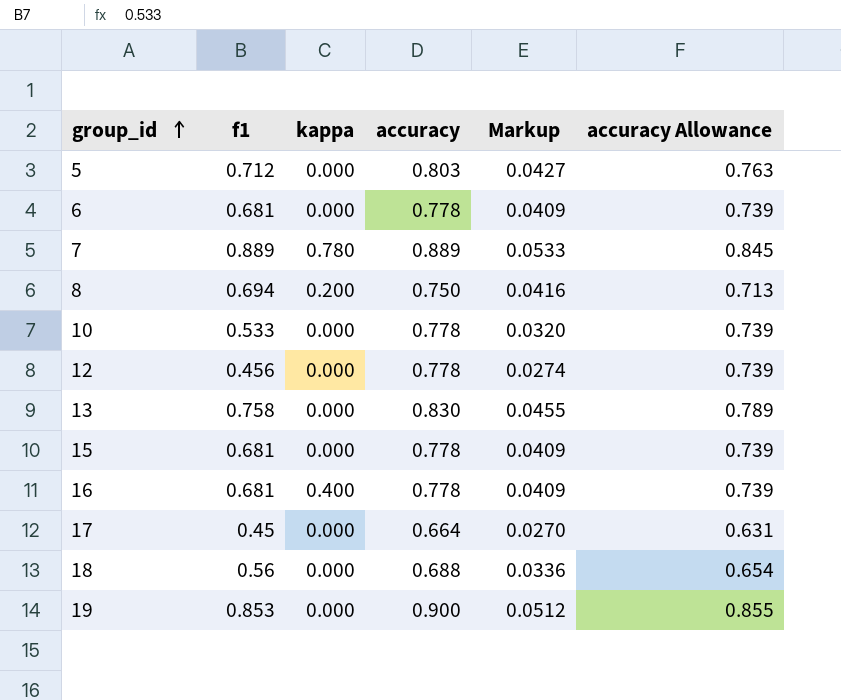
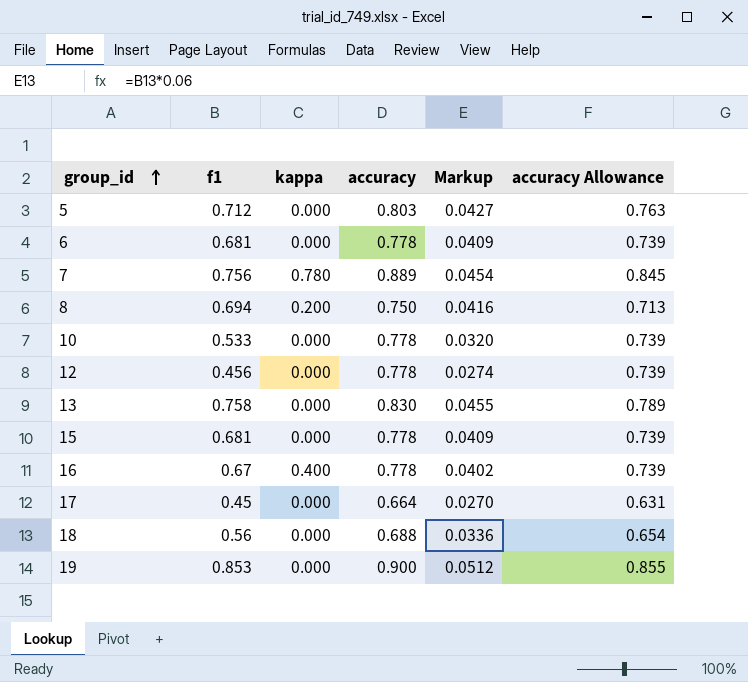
7 | f1: 0.889 -> 0.756
7 | Markup: 0.0533 -> 0.0454
16 | f1: 0.681 -> 0.67
16 | Markup: 0.0409 -> 0.0402

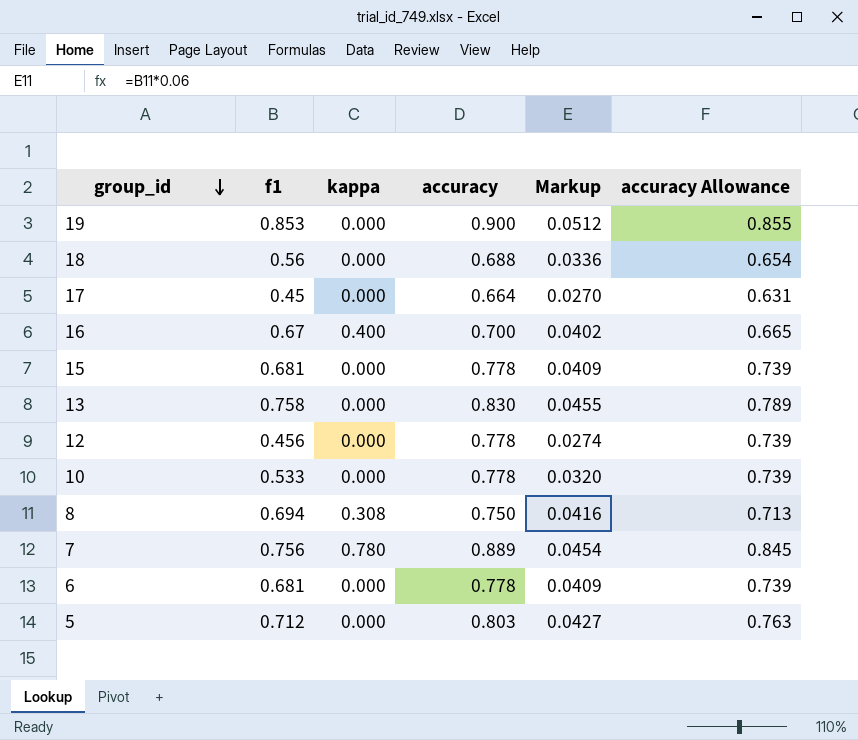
row order: group_id ascending -> group_id descending
16 | accuracy: 0.778 -> 0.700
16 | accuracy Allowance: 0.739 -> 0.665
8 | kappa: 0.200 -> 0.308

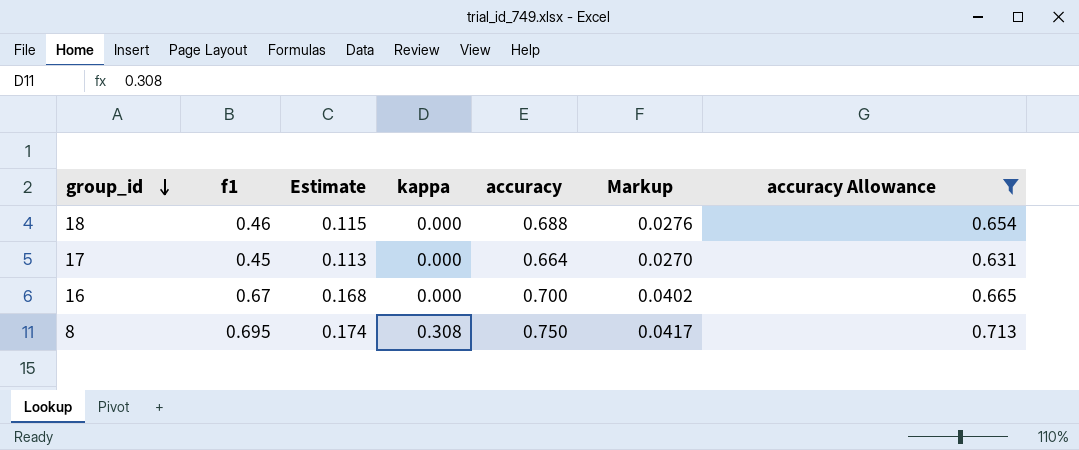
filter: none -> accuracy Allowance <= 0.713
column Estimate | formula: none -> [f1] * 0.25
18 | f1: 0.56 -> 0.46
18 | Markup: 0.0336 -> 0.0276
16 | kappa: 0.400 -> 0.000
8 | f1: 0.694 -> 0.695
8 | Markup: 0.0416 -> 0.0417

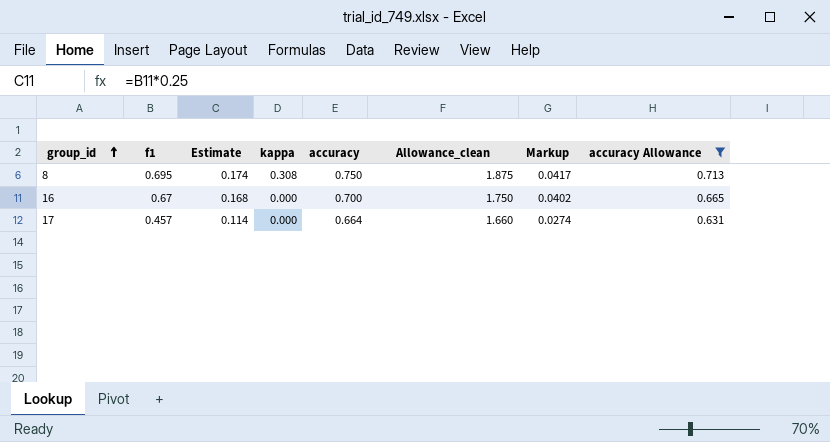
row order: group_id descending -> group_id ascending
column Allowance_clean | formula: none -> [accuracy] * 2.5
row 18: 0.46 | 0.115 | 0.000 | 0.688 | 0.0276 | 0.654 -> none
17 | f1: 0.45 -> 0.457
17 | Estimate: 0.113 -> 0.114
17 | Markup: 0.0270 -> 0.0274

